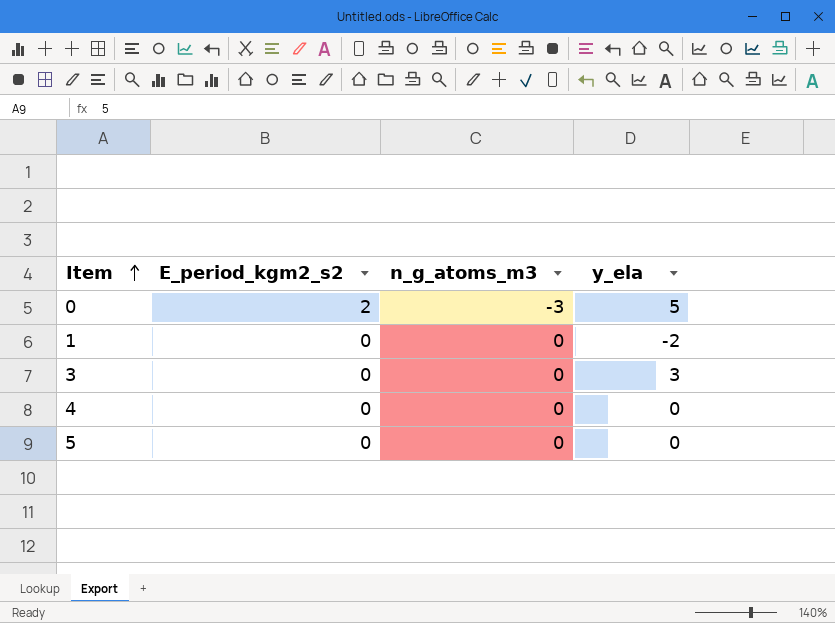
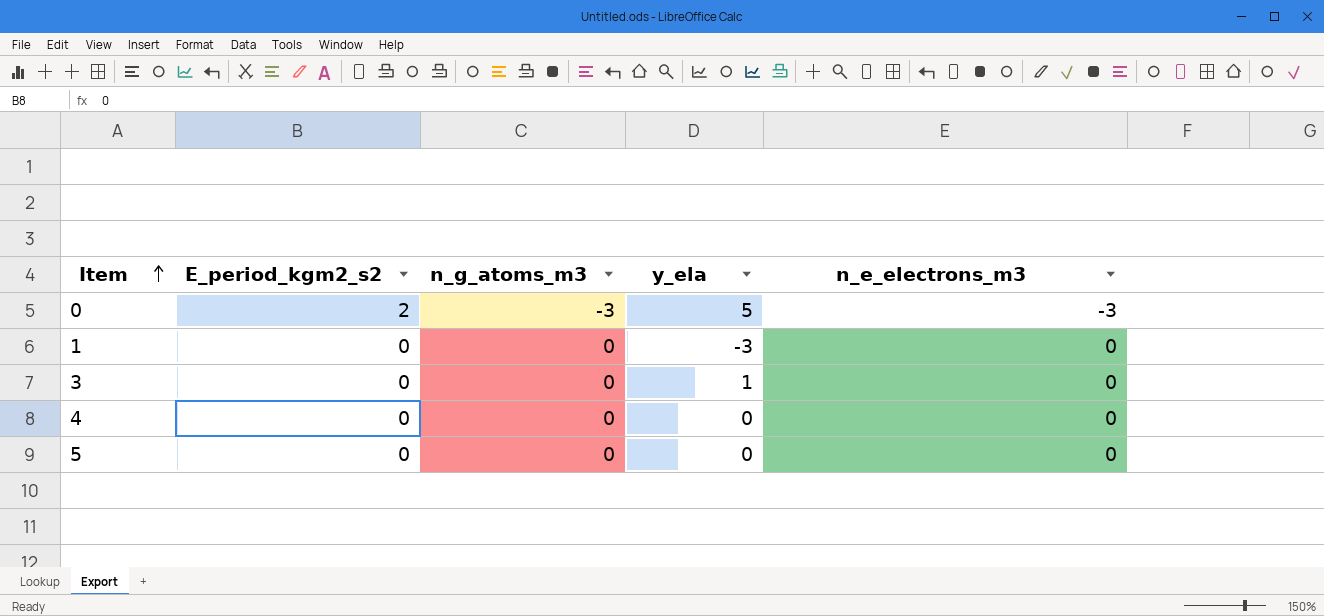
column n_e_electrons_m3 | position: none -> 5
1 | y_ela: -2 -> -3
3 | y_ela: 3 -> 1

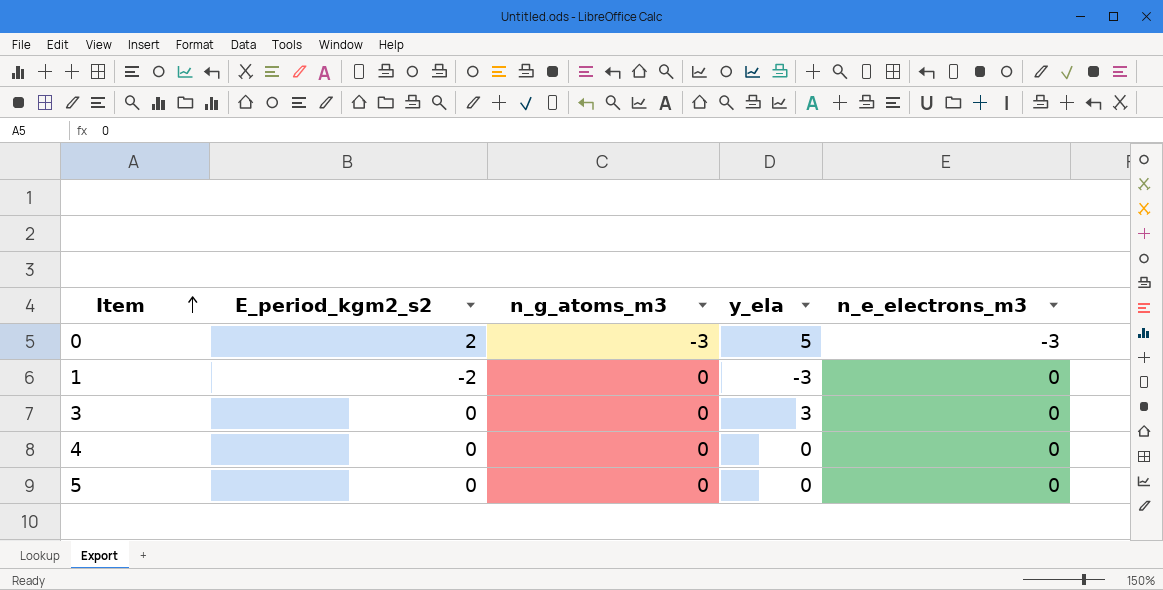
1 | E_period_kgm2_s2: 0 -> -2
3 | y_ela: 1 -> 3

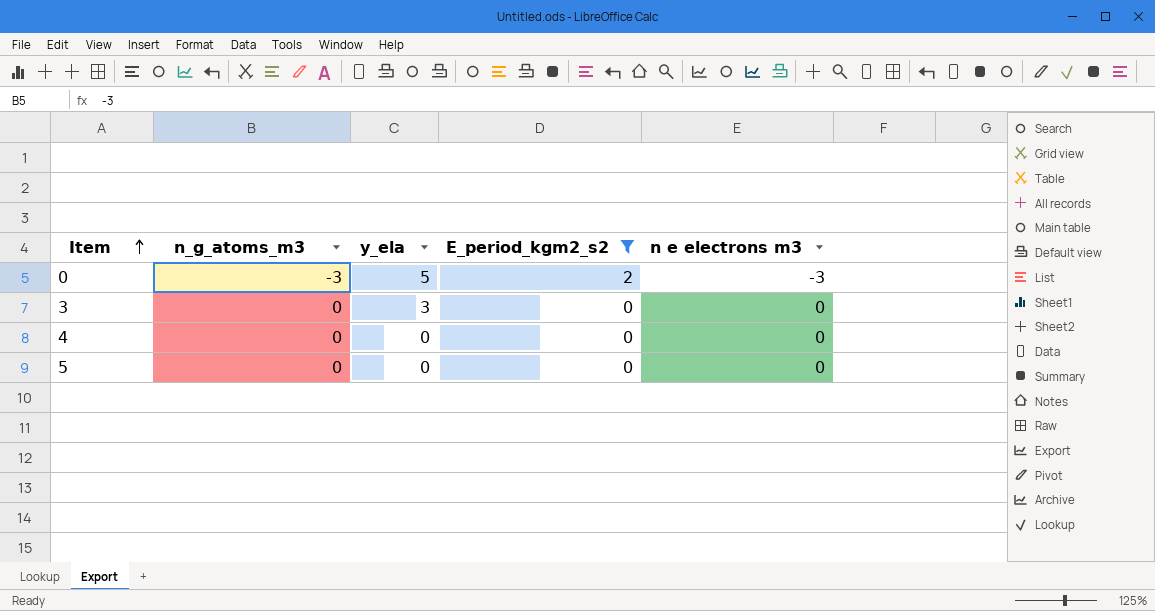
filter: none -> E_period_kgm2_s2 != -2
column E_period_kgm2_s2 | position: 2 -> 4
column name: n_e_electrons_m3 -> n e electrons m3

